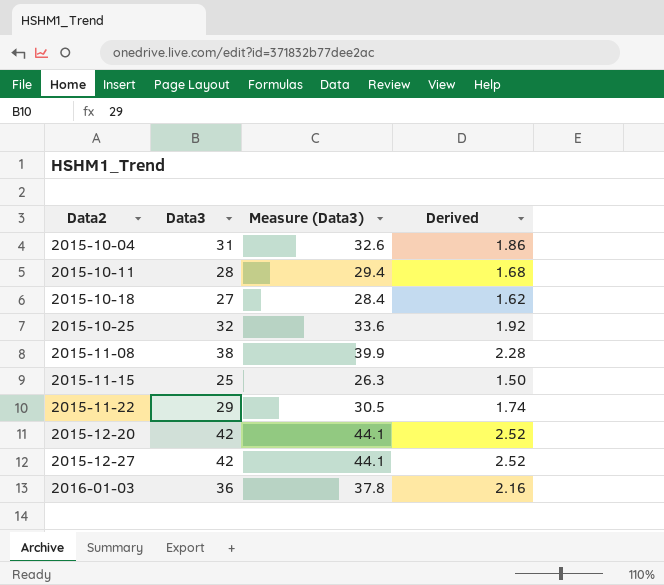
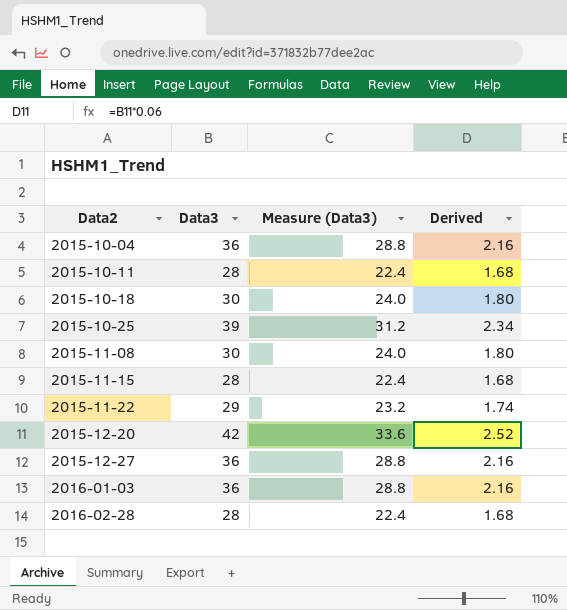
column Measure (Data3) | formula: [Data3] * 1.05 -> [Data3] * 0.8
2015-10-04 | Data3: 31 -> 36
2015-10-04 | Derived: 1.86 -> 2.16
2015-10-18 | Data3: 27 -> 30
2015-10-18 | Derived: 1.62 -> 1.80
2015-10-25 | Data3: 32 -> 39
2015-10-25 | Derived: 1.92 -> 2.34
2015-11-08 | Data3: 38 -> 30
2015-11-08 | Derived: 2.28 -> 1.80
2015-11-15 | Data3: 25 -> 28
2015-11-15 | Derived: 1.50 -> 1.68
2015-12-27 | Data3: 42 -> 36
2015-12-27 | Derived: 2.52 -> 2.16
row 2016-02-28: none -> 28 | 22.4 | 1.68

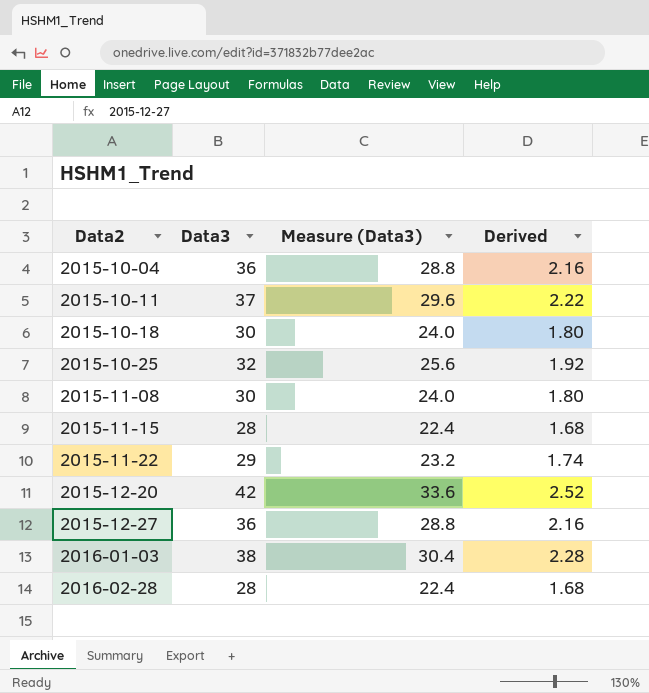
2015-10-11 | Data3: 28 -> 37
2015-10-11 | Measure (Data3): 22.4 -> 29.6
2015-10-11 | Derived: 1.68 -> 2.22
2015-10-25 | Data3: 39 -> 32
2015-10-25 | Measure (Data3): 31.2 -> 25.6
2015-10-25 | Derived: 2.34 -> 1.92
2016-01-03 | Data3: 36 -> 38
2016-01-03 | Measure (Data3): 28.8 -> 30.4
2016-01-03 | Derived: 2.16 -> 2.28

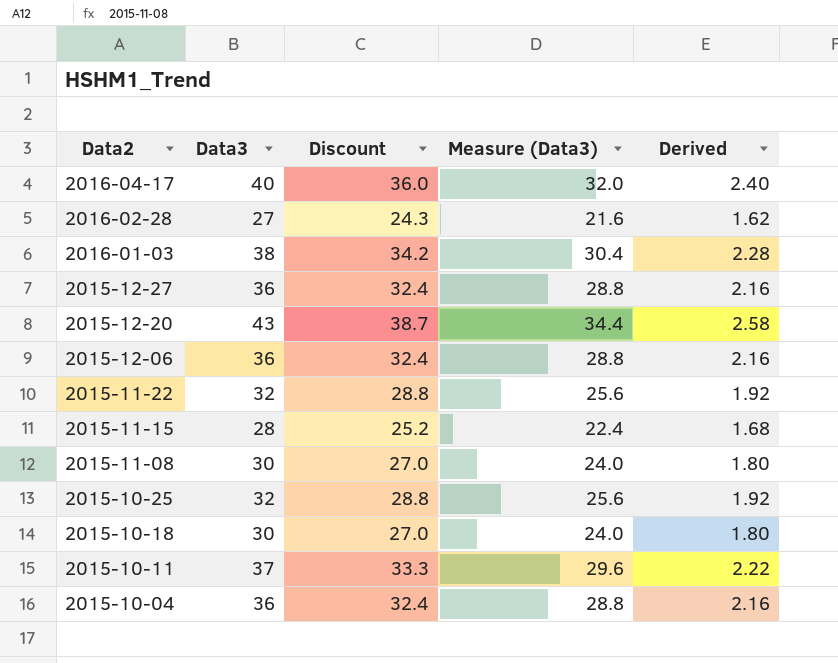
row order: Data2 ascending -> Data2 descending
column Discount | formula: none -> [Data3] * 0.9
row 2016-04-17: none -> 40 | 36.0 | 32.0 | 2.40
2016-02-28 | Data3: 28 -> 27
2016-02-28 | Measure (Data3): 22.4 -> 21.6
2016-02-28 | Derived: 1.68 -> 1.62
2015-12-20 | Data3: 42 -> 43
2015-12-20 | Measure (Data3): 33.6 -> 34.4
2015-12-20 | Derived: 2.52 -> 2.58
row 2015-12-06: none -> 36 | 32.4 | 28.8 | 2.16
2015-11-22 | Data3: 29 -> 32
2015-11-22 | Measure (Data3): 23.2 -> 25.6
2015-11-22 | Derived: 1.74 -> 1.92

